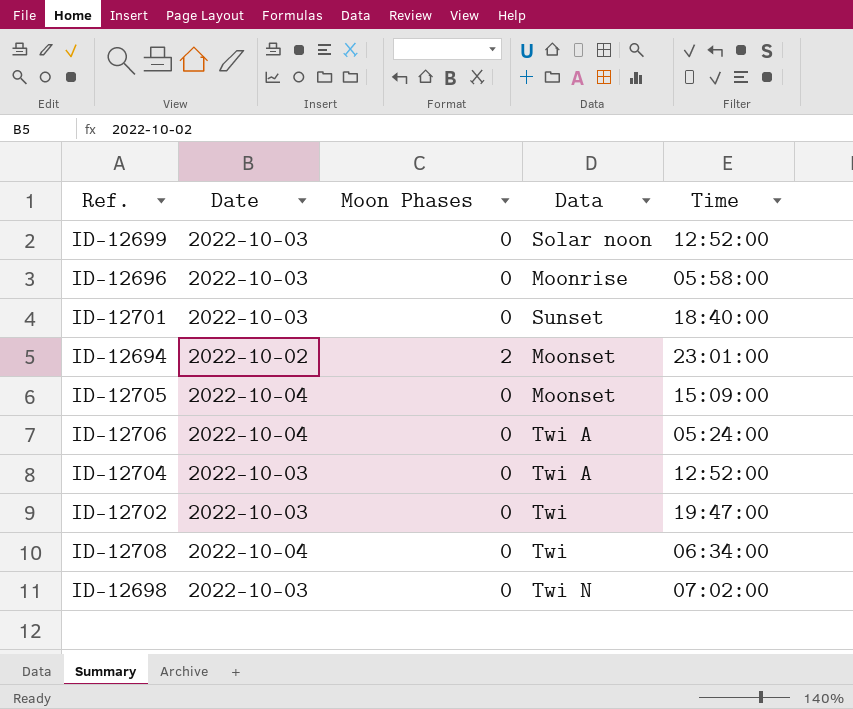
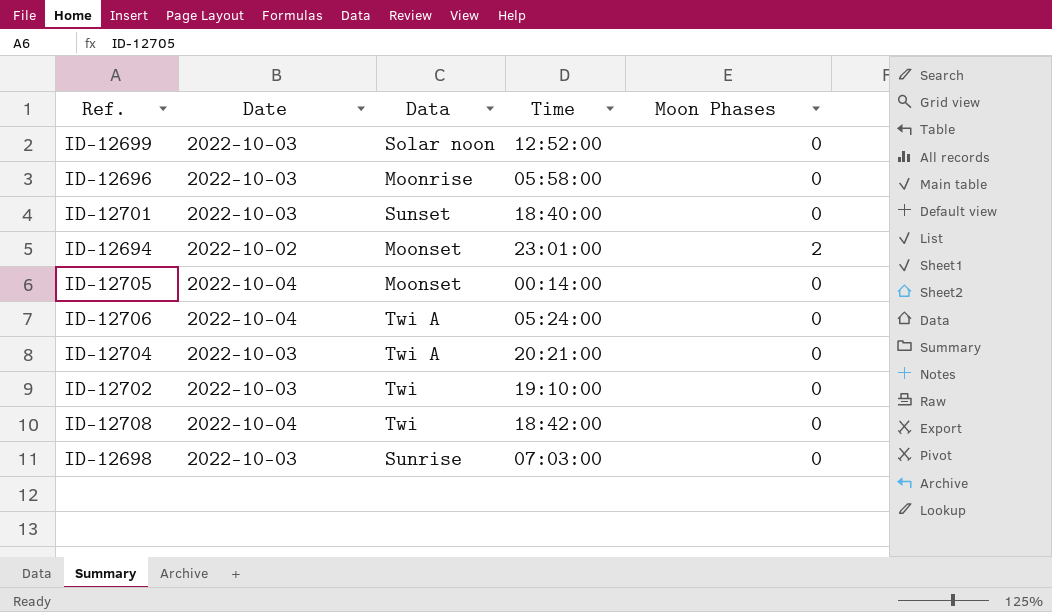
column Moon Phases | position: 3 -> 5
ID-12705 | Time: 15:09:00 -> 00:14:00
ID-12704 | Time: 12:52:00 -> 20:21:00
ID-12702 | Time: 19:47:00 -> 19:10:00
ID-12708 | Time: 06:34:00 -> 18:42:00
ID-12698 | Data: Twi N -> Sunrise
ID-12698 | Time: 07:02:00 -> 07:03:00

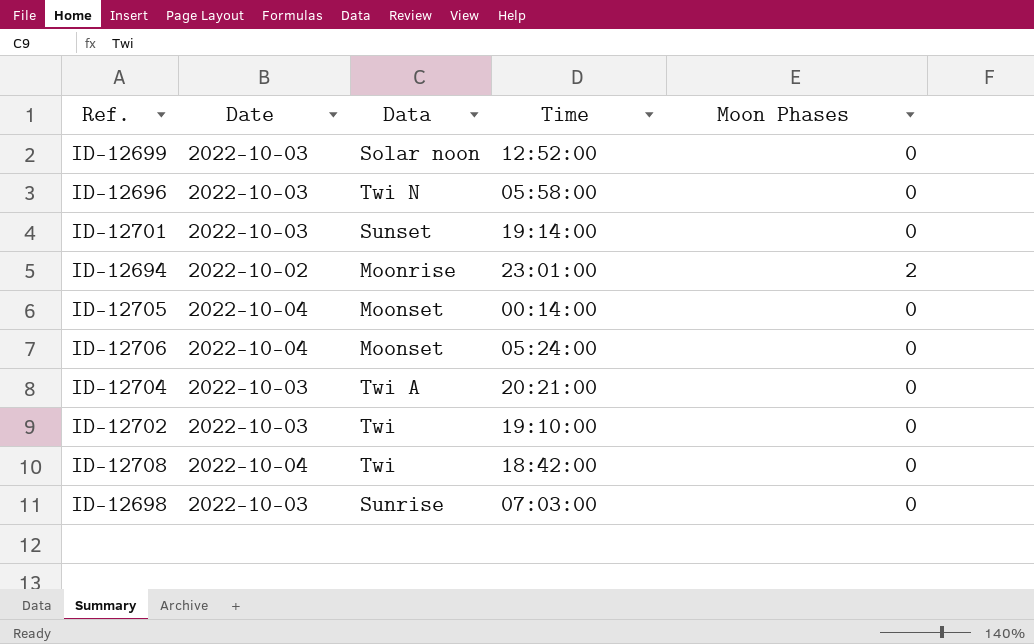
ID-12696 | Data: Moonrise -> Twi N
ID-12701 | Time: 18:40:00 -> 19:14:00
ID-12694 | Data: Moonset -> Moonrise
ID-12706 | Data: Twi A -> Moonset

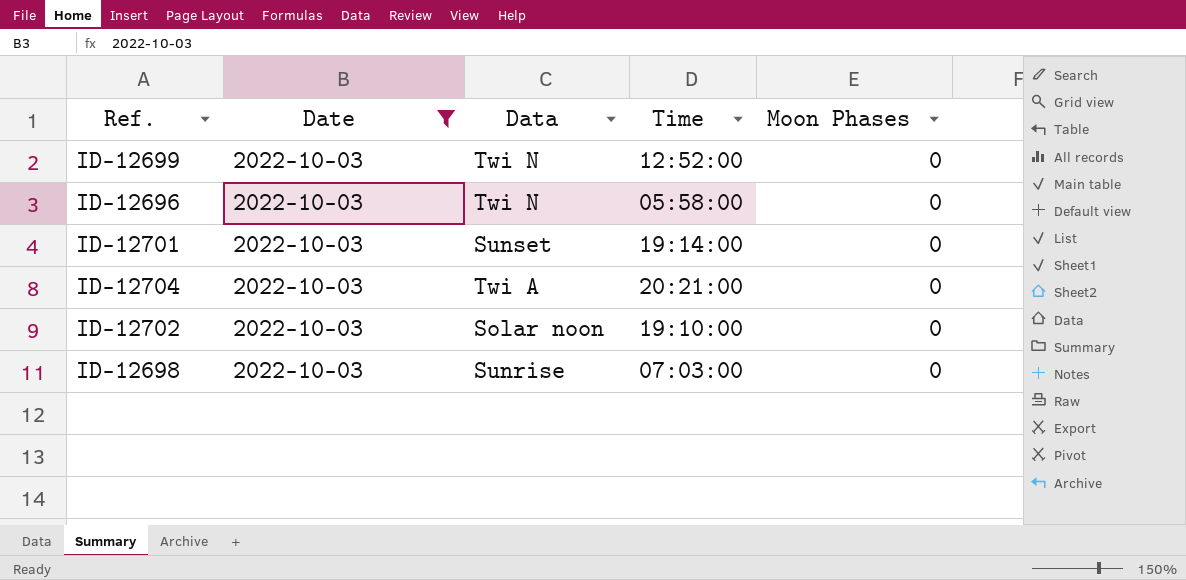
filter: none -> Date = 2022-10-03
ID-12699 | Data: Solar noon -> Twi N
ID-12702 | Data: Twi -> Solar noon

